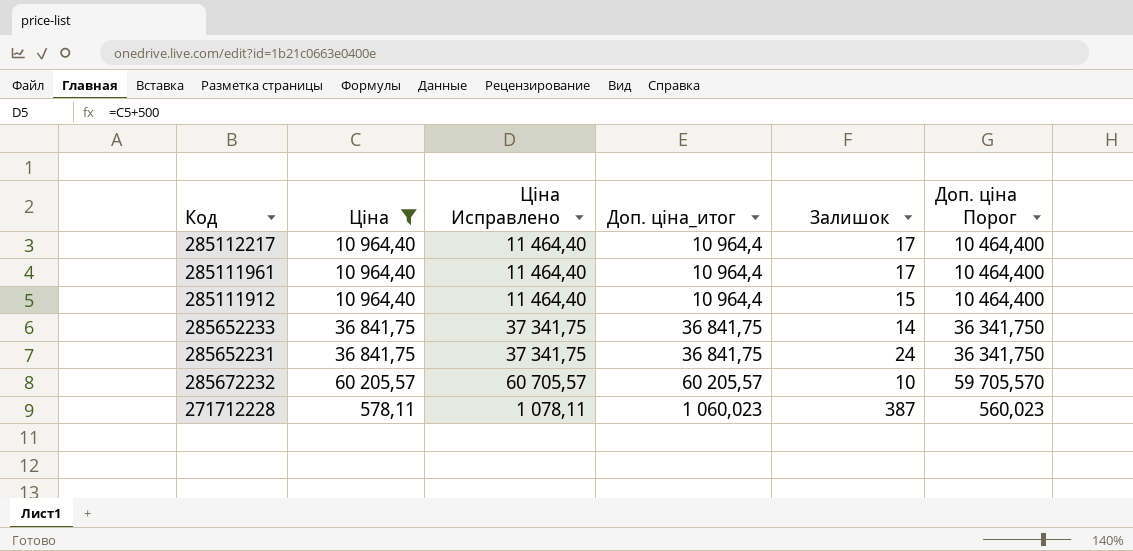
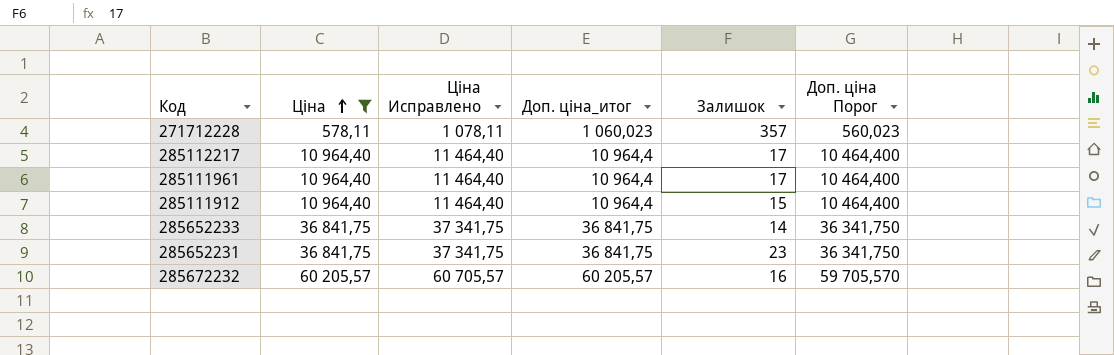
row order: none -> Ціна ascending
271712228 | Залишок: 387 -> 357
285652231 | Залишок: 24 -> 23
285672232 | Залишок: 10 -> 16

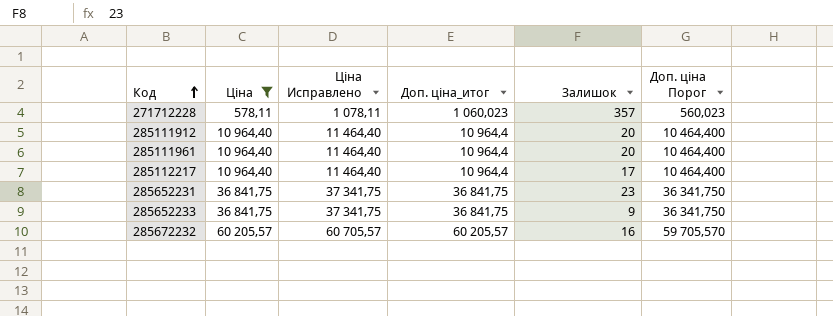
row order: Ціна ascending -> Код ascending
285111912 | Залишок: 15 -> 20
285111961 | Залишок: 17 -> 20
285652233 | Залишок: 14 -> 9

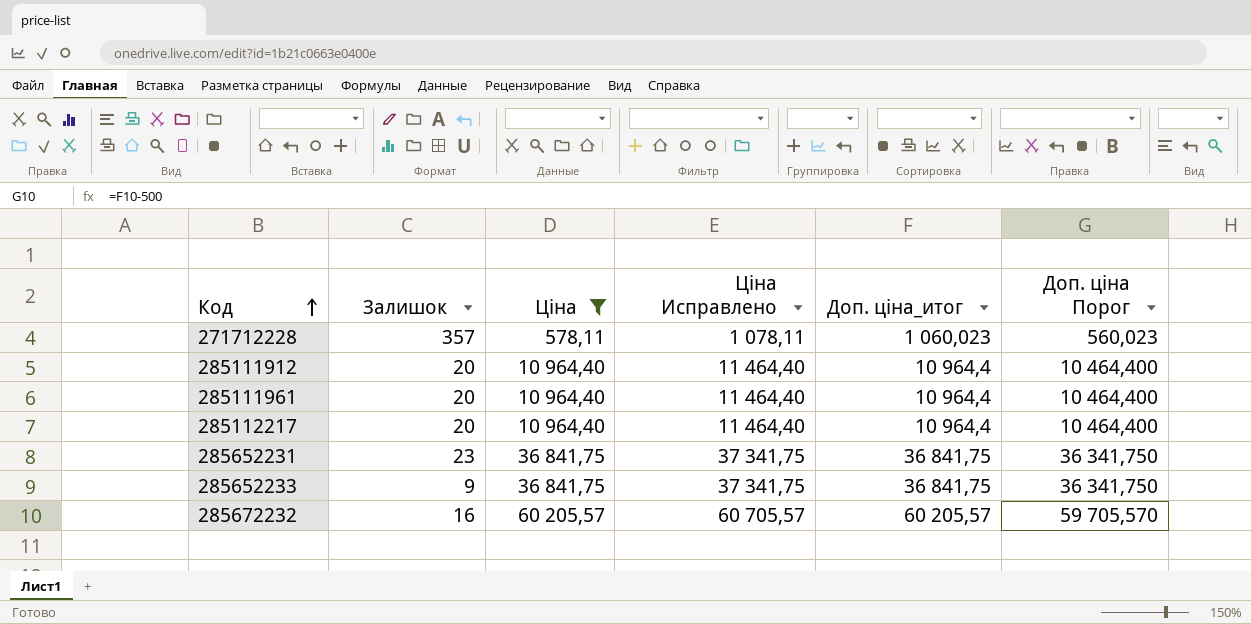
column Залишок | position: 5 -> 2
285112217 | Залишок: 17 -> 20

